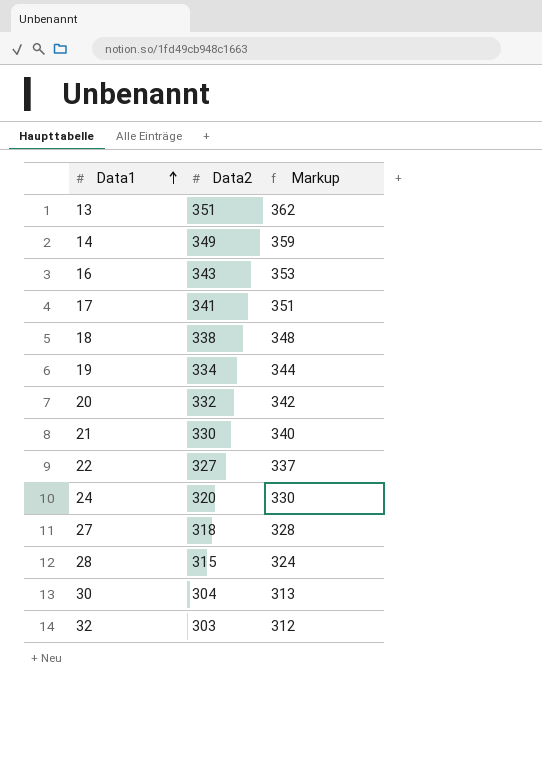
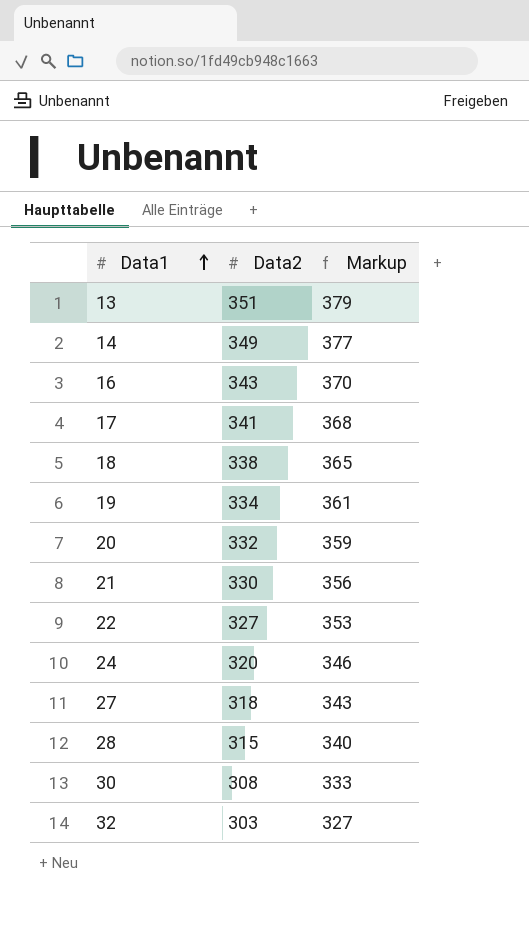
column Markup | formula: [Data2] * 1.03 -> [Data2] * 1.08
30 | Data2: 304 -> 308

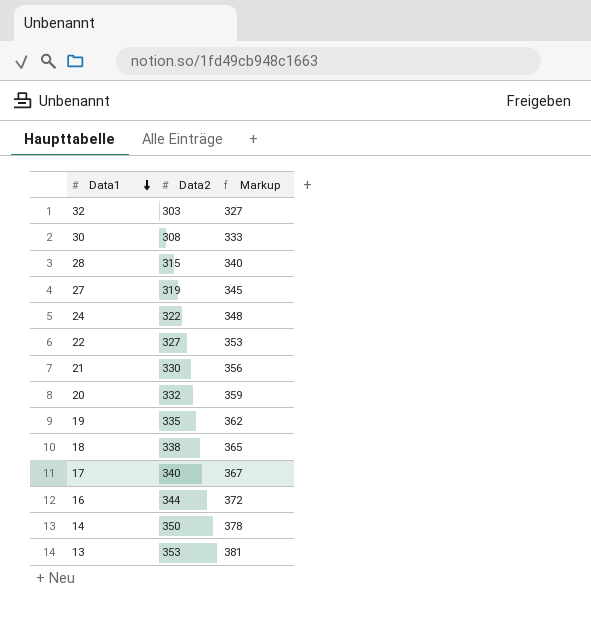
row order: Data1 ascending -> Data1 descending
27 | Data2: 318 -> 319
27 | Markup: 343 -> 345
24 | Data2: 320 -> 322
24 | Markup: 346 -> 348
19 | Data2: 334 -> 335
19 | Markup: 361 -> 362
17 | Data2: 341 -> 340
17 | Markup: 368 -> 367
16 | Data2: 343 -> 344
16 | Markup: 370 -> 372
14 | Data2: 349 -> 350
14 | Markup: 377 -> 378
13 | Data2: 351 -> 353
13 | Markup: 379 -> 381

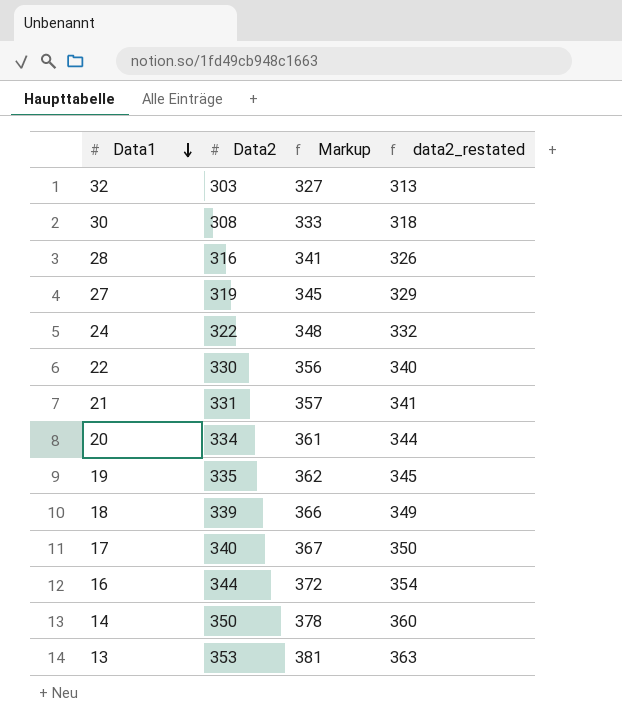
column data2_restated | formula: none -> [Data2] + 10
28 | Data2: 315 -> 316
28 | Markup: 340 -> 341
22 | Data2: 327 -> 330
22 | Markup: 353 -> 356
21 | Data2: 330 -> 331
21 | Markup: 356 -> 357
20 | Data2: 332 -> 334
20 | Markup: 359 -> 361
18 | Data2: 338 -> 339
18 | Markup: 365 -> 366

